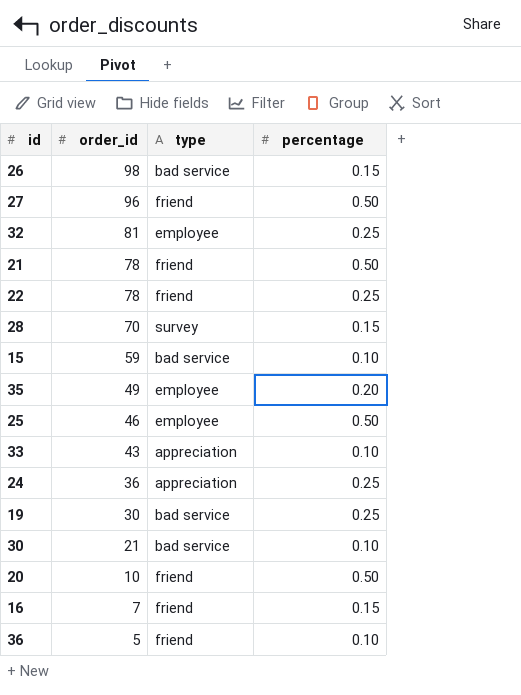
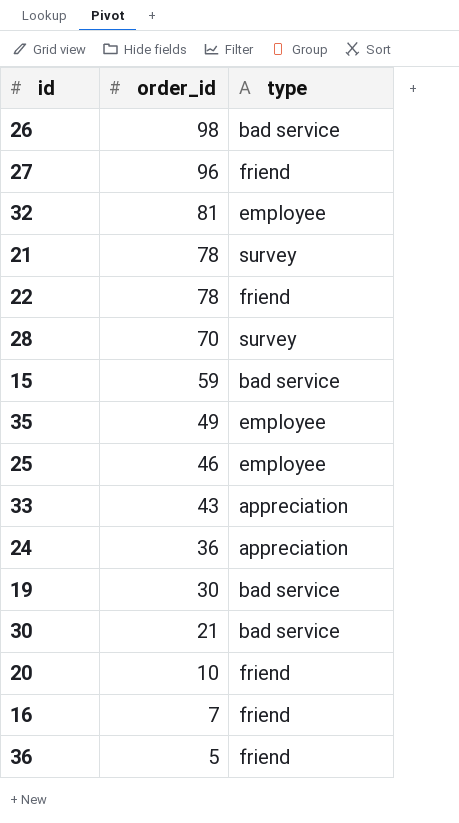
column percentage | position: 4 -> none
21 | type: friend -> survey

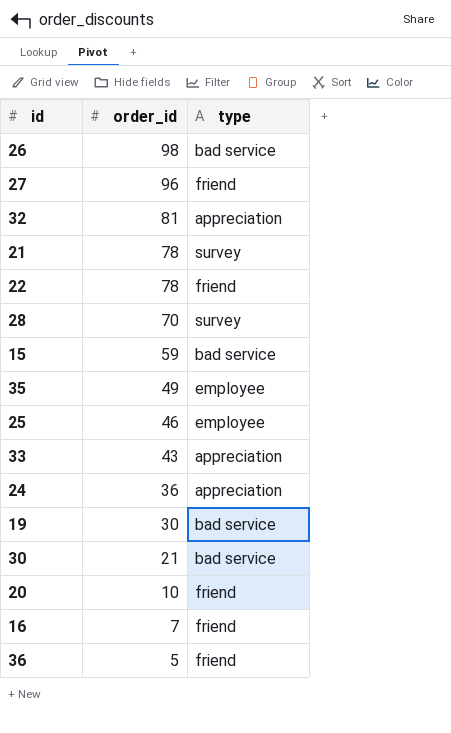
32 | type: employee -> appreciation

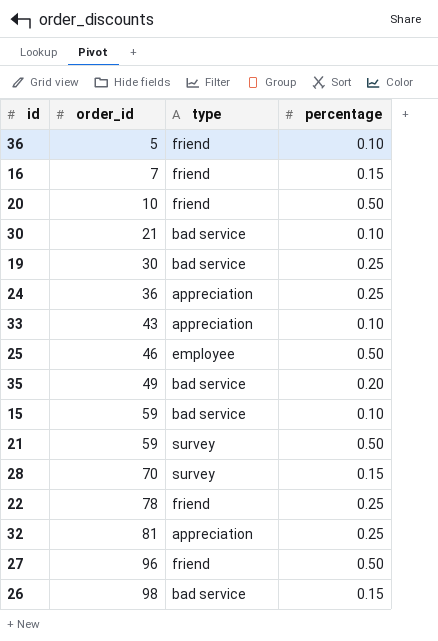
row order: order_id descending -> order_id ascending
column percentage | position: none -> 4
35 | type: employee -> bad service
21 | order_id: 78 -> 59

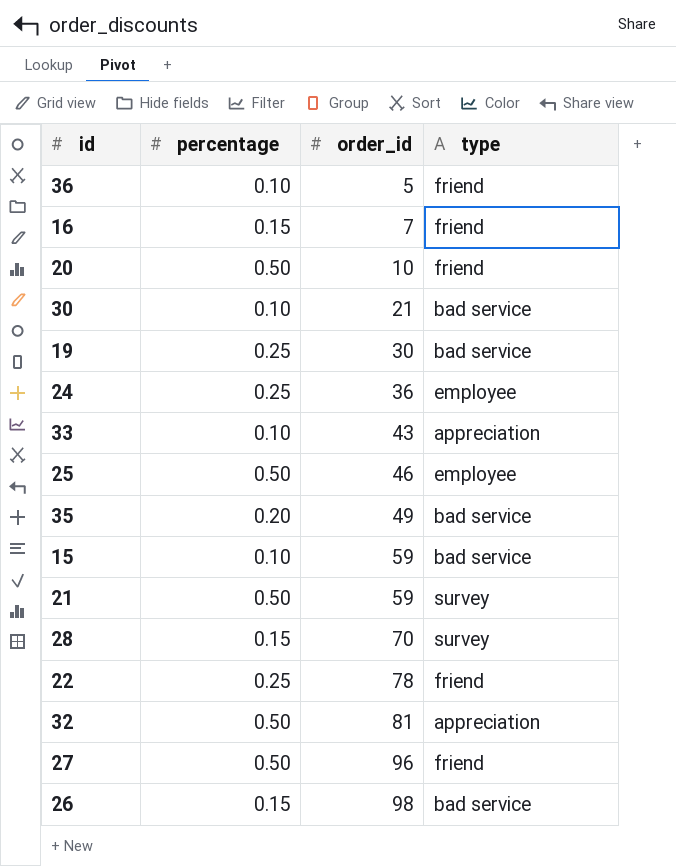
column percentage | position: 4 -> 2
24 | type: appreciation -> employee
32 | percentage: 0.25 -> 0.50

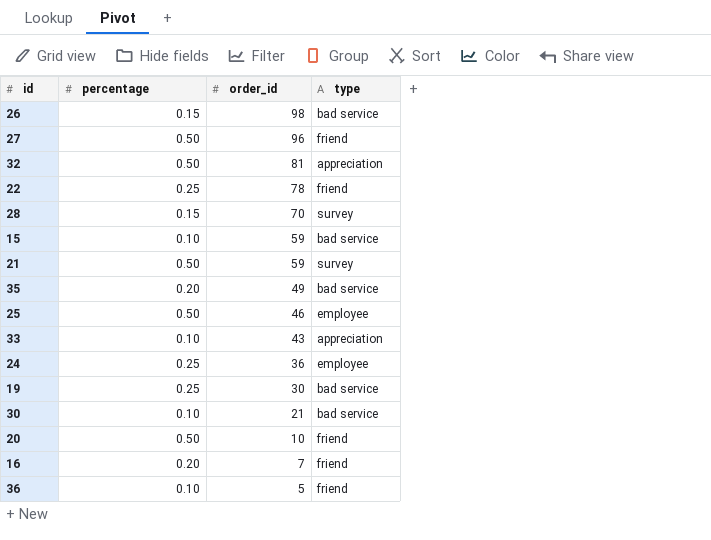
row order: order_id ascending -> order_id descending
16 | percentage: 0.15 -> 0.20

